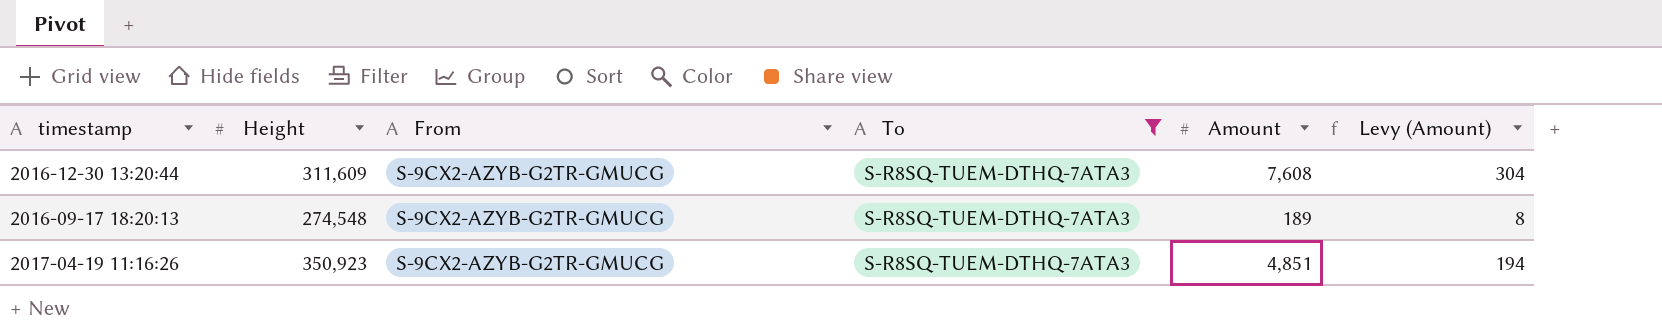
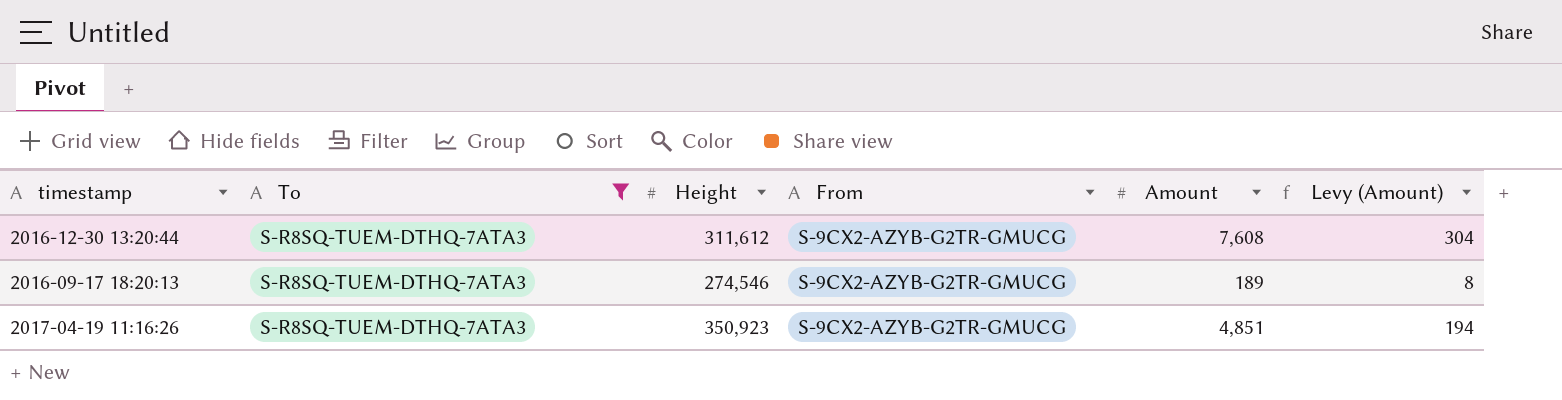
column To | position: 4 -> 2
2016-12-30 13:20:44 | Height: 311,609 -> 311,612
2016-09-17 18:20:13 | Height: 274,548 -> 274,546

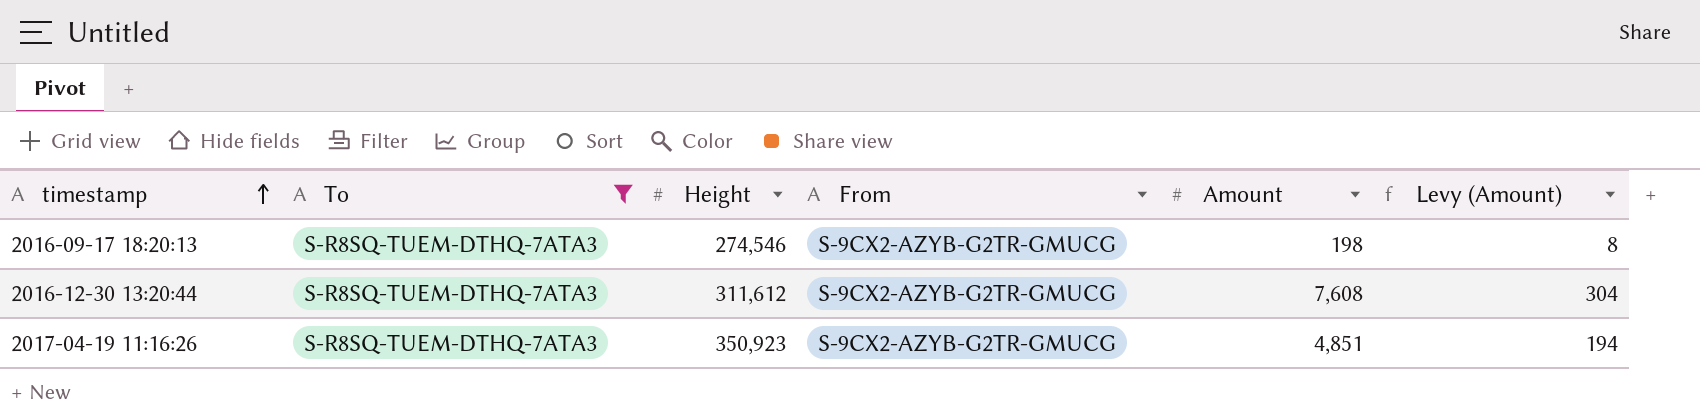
row order: none -> timestamp ascending
2016-09-17 18:20:13 | Amount: 189 -> 198

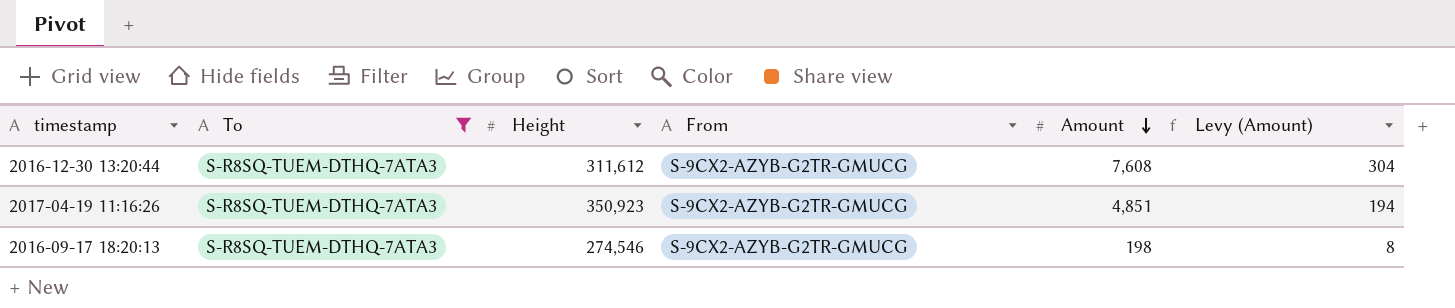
row order: timestamp ascending -> Amount descending

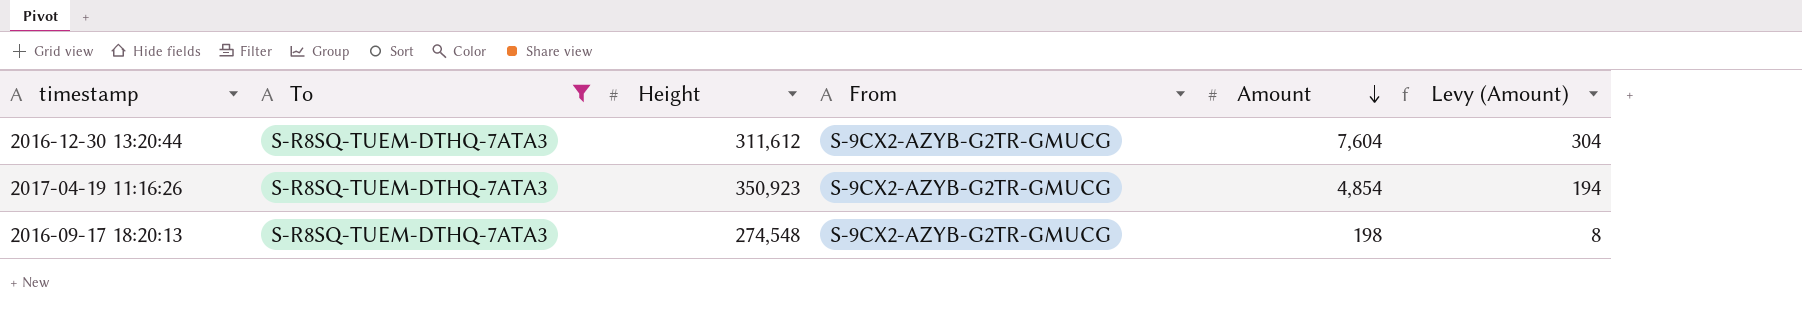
2016-12-30 13:20:44 | Amount: 7,608 -> 7,604
2017-04-19 11:16:26 | Amount: 4,851 -> 4,854
2016-09-17 18:20:13 | Height: 274,546 -> 274,548

